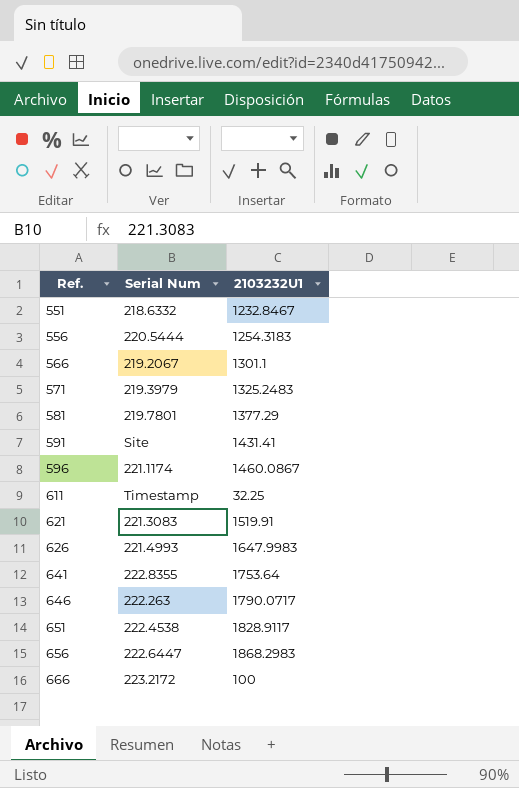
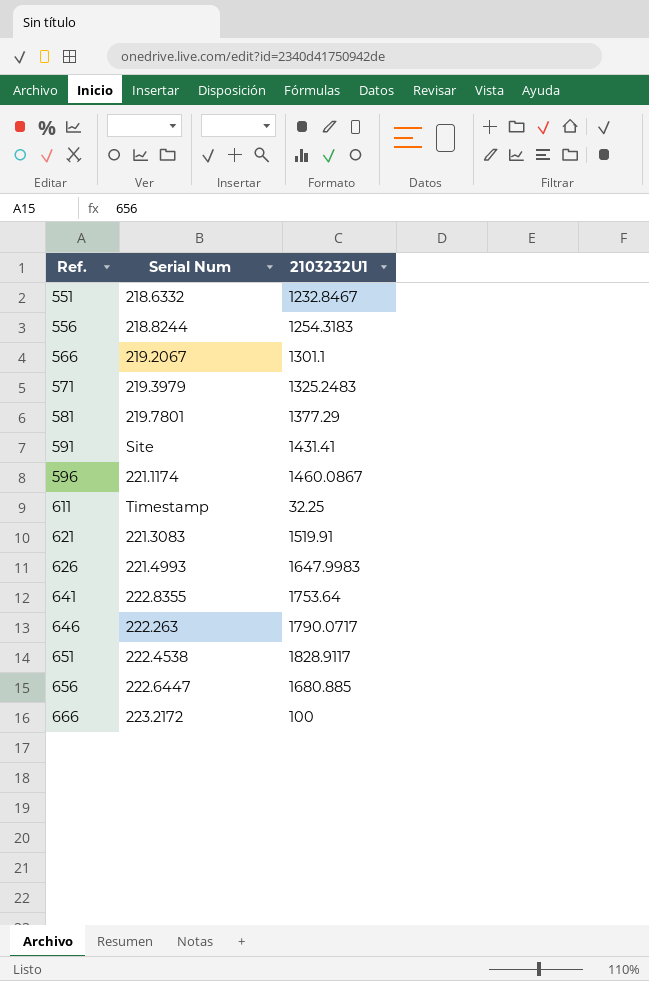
556 | Serial Num: 220.5444 -> 218.8244
656 | 2103232U1: 1868.2983 -> 1680.885

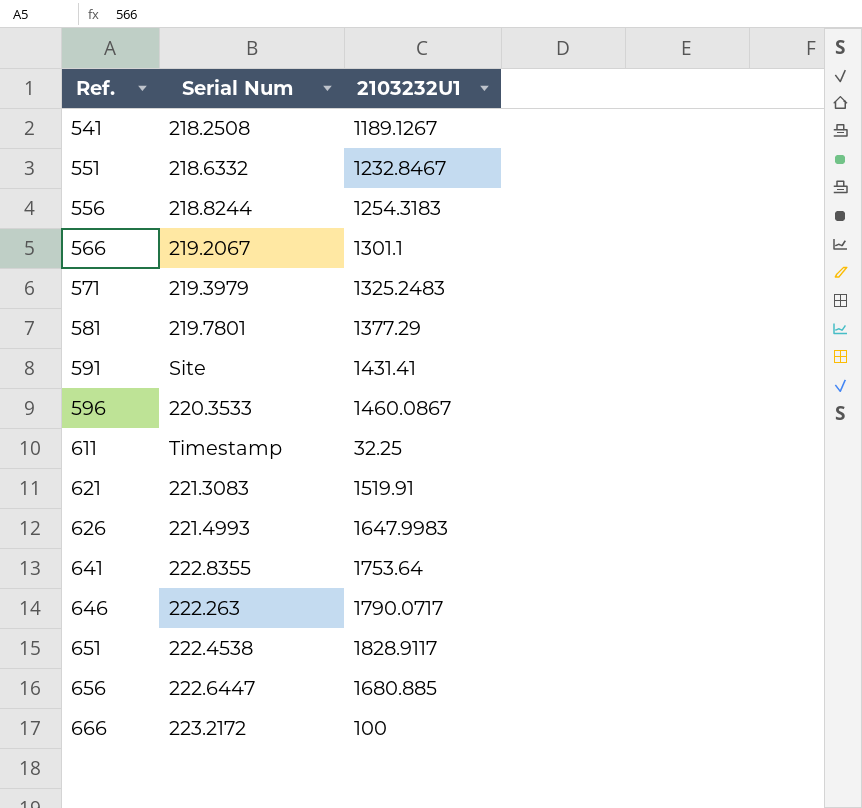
row 541: none -> 218.2508 | 1189.1267
596 | Serial Num: 221.1174 -> 220.3533

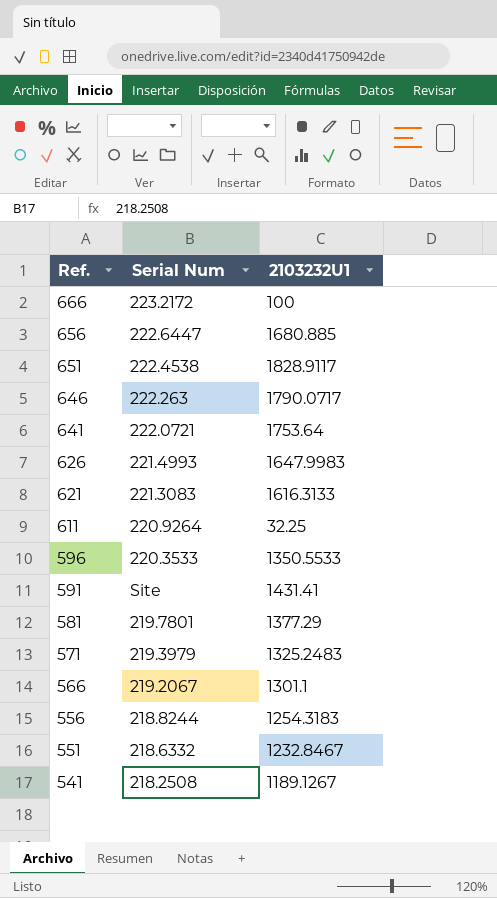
row order: Ref. ascending -> Ref. descending
641 | Serial Num: 222.8355 -> 222.0721
621 | 2103232U1: 1519.91 -> 1616.3133
611 | Serial Num: Timestamp -> 220.9264
596 | 2103232U1: 1460.0867 -> 1350.5533

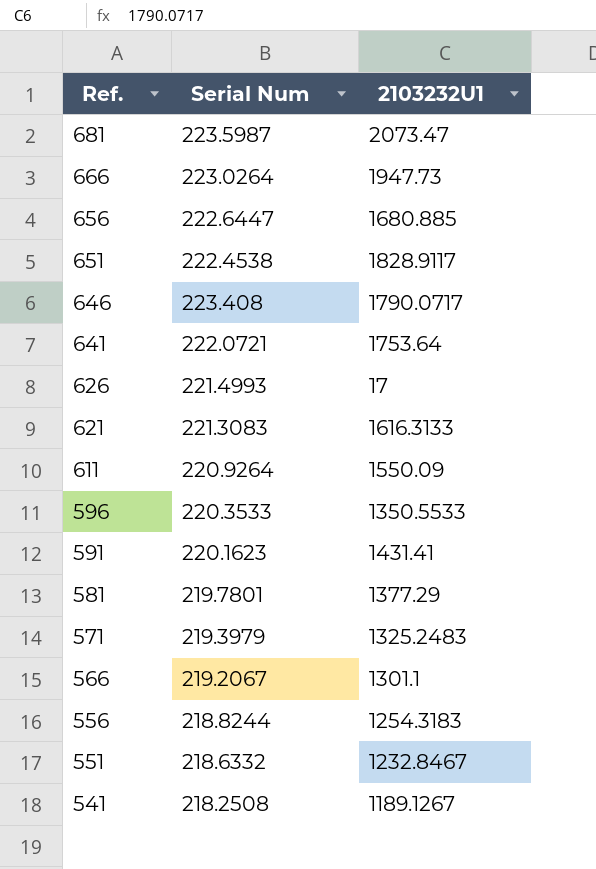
row 681: none -> 223.5987 | 2073.47
666 | Serial Num: 223.2172 -> 223.0264
666 | 2103232U1: 100 -> 1947.73
646 | Serial Num: 222.263 -> 223.408
626 | 2103232U1: 1647.9983 -> 17
611 | 2103232U1: 32.25 -> 1550.09
591 | Serial Num: Site -> 220.1623

